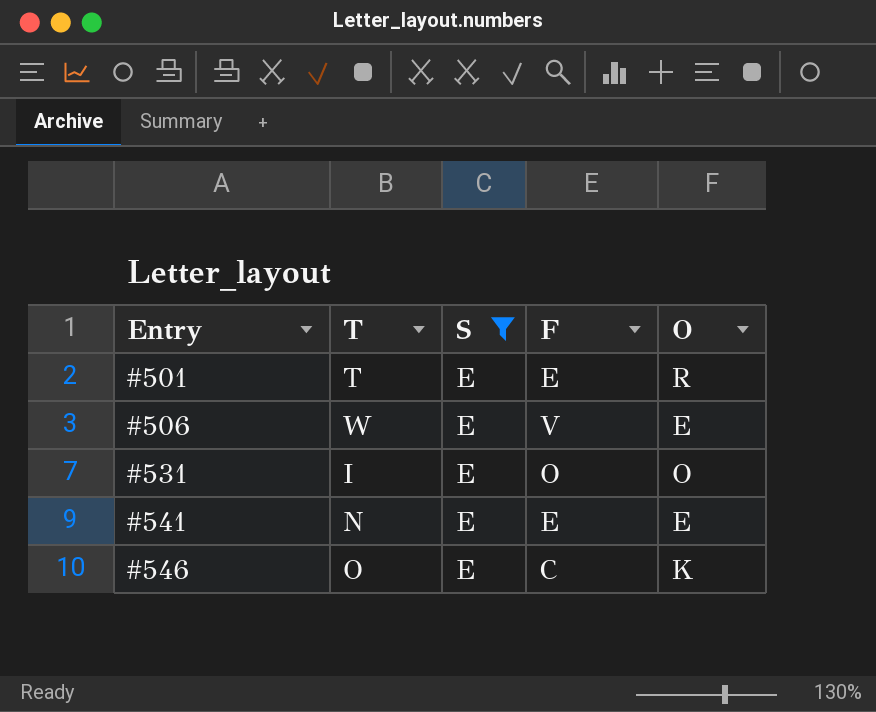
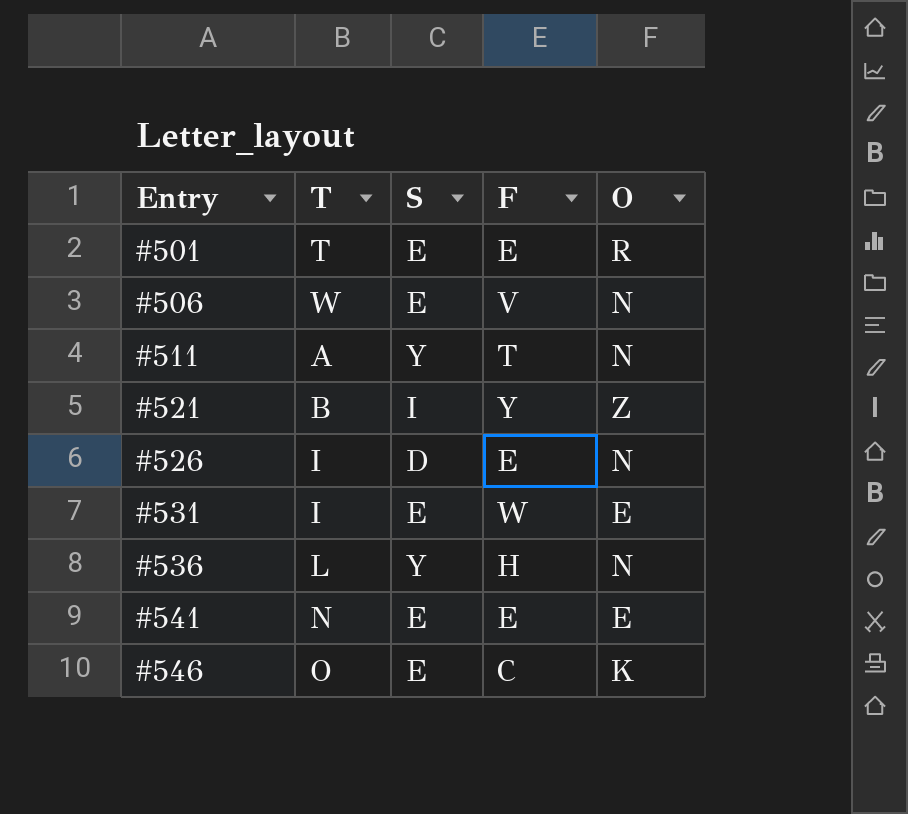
filter: S = E -> none
#506 | O: E -> N
#531 | F: O -> W
#531 | O: O -> E

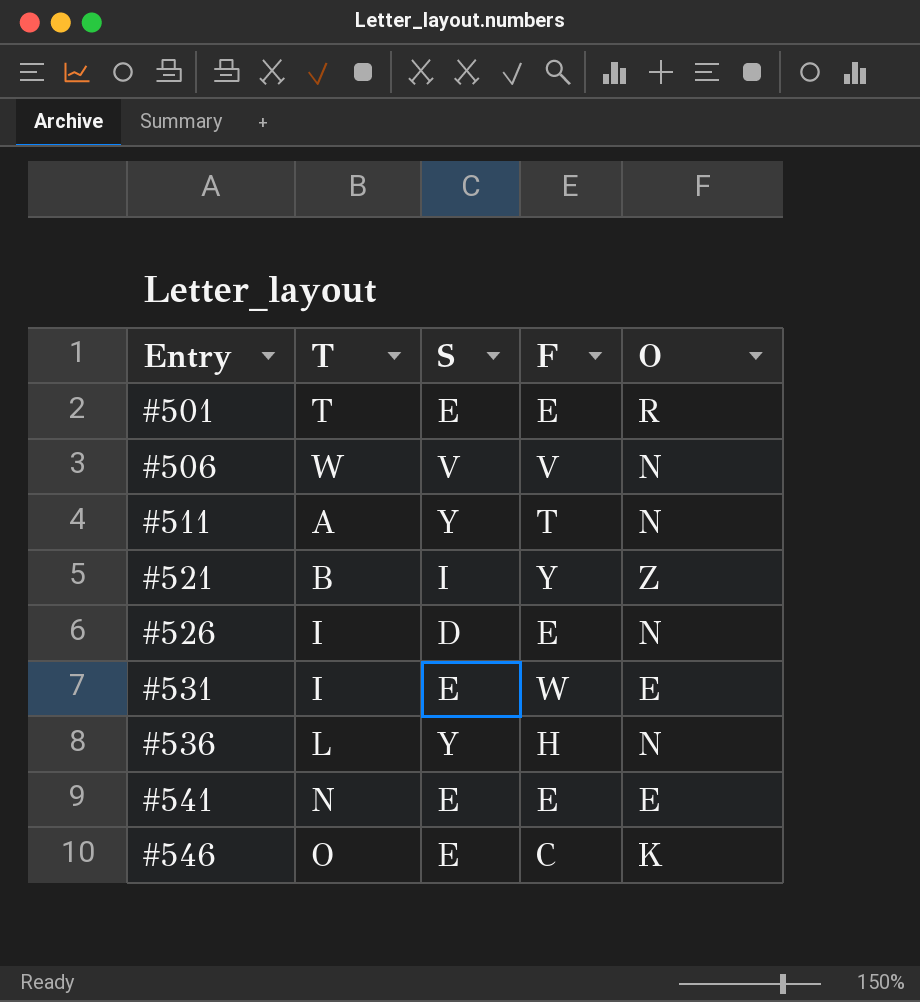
#506 | S: E -> V

